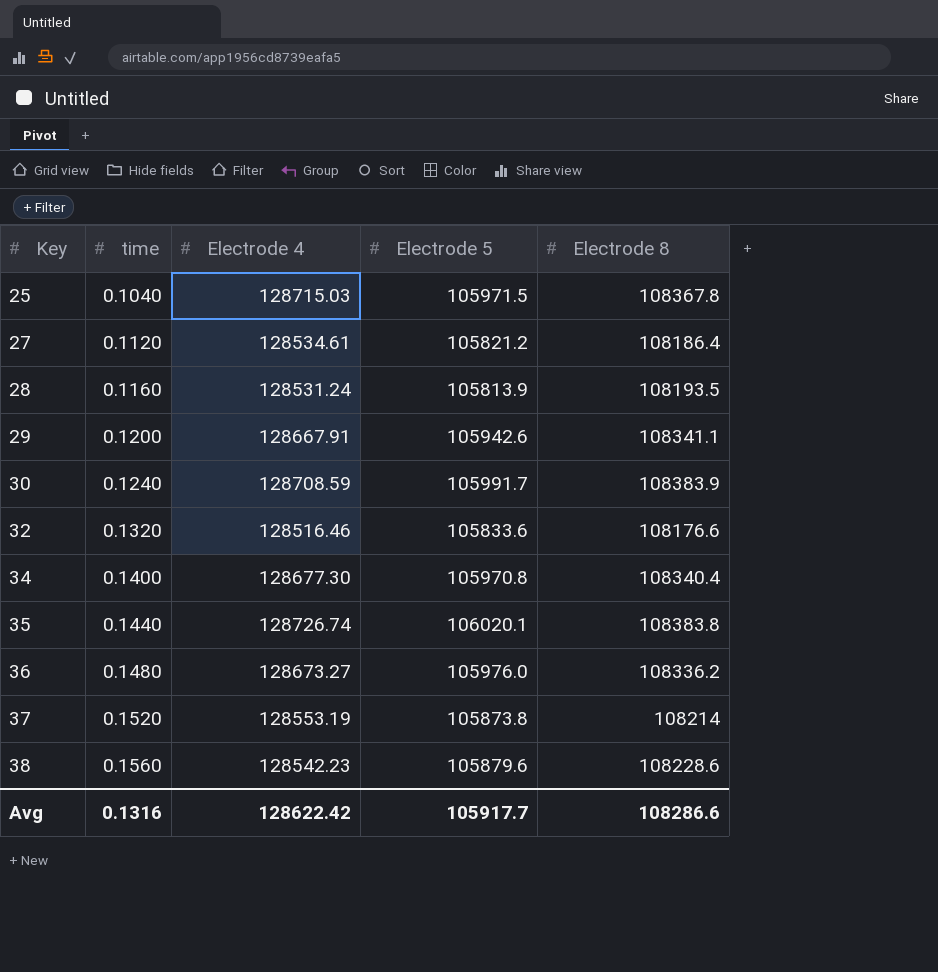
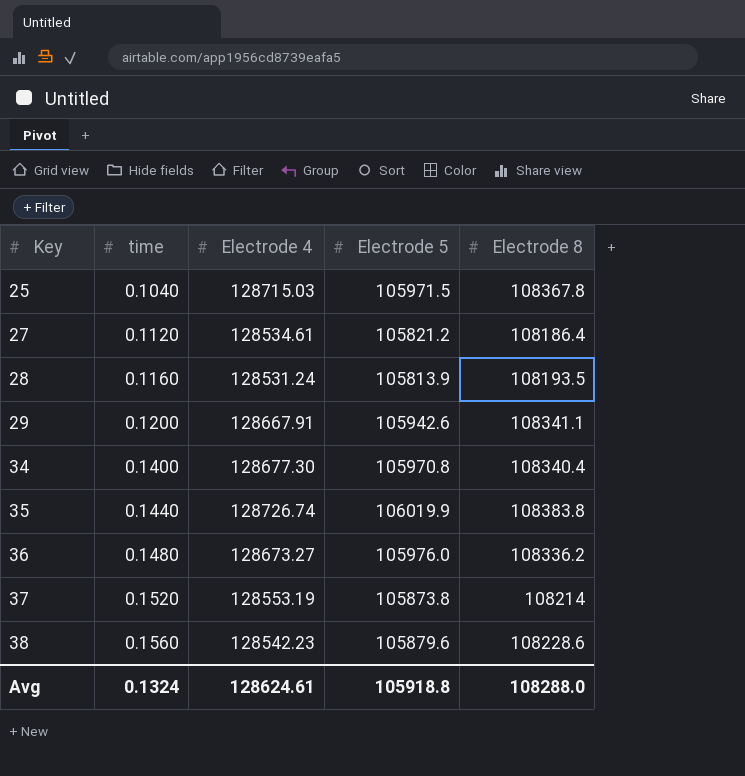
row 30: 0.1240 | 128708.59 | 105991.7 | 108383.9 -> none
row 32: 0.1320 | 128516.46 | 105833.6 | 108176.6 -> none
35 | Electrode 5: 106020.1 -> 106019.9
Avg | time: 0.1316 -> 0.1324
Avg | Electrode 4: 128622.42 -> 128624.61
Avg | Electrode 5: 105917.7 -> 105918.8
Avg | Electrode 8: 108286.6 -> 108288.0

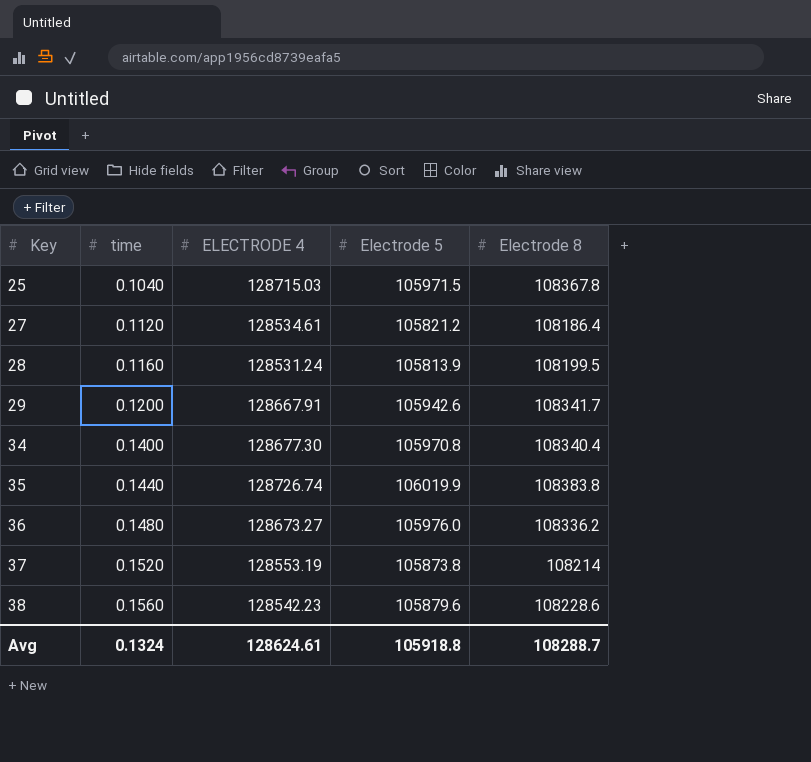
column name: Electrode 4 -> ELECTRODE 4
28 | Electrode 8: 108193.5 -> 108199.5
29 | Electrode 8: 108341.1 -> 108341.7
Avg | Electrode 8: 108288.0 -> 108288.7

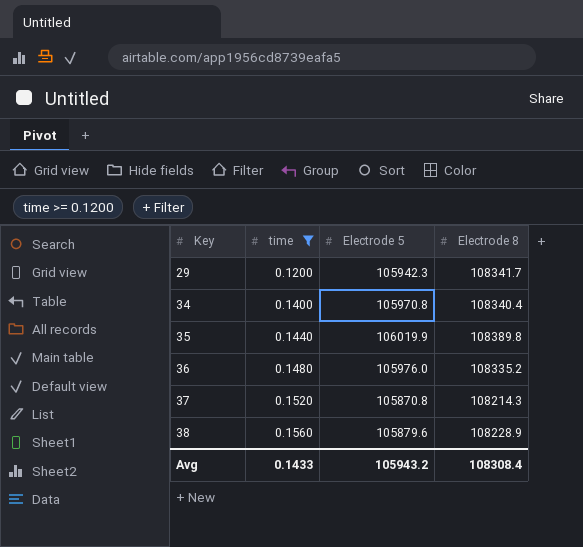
filter: none -> time >= 0.1200
column ELECTRODE 4 | position: 3 -> none
29 | Electrode 5: 105942.6 -> 105942.3
35 | Electrode 8: 108383.8 -> 108389.8
36 | Electrode 8: 108336.2 -> 108335.2
37 | Electrode 5: 105873.8 -> 105870.8
37 | Electrode 8: 108214 -> 108214.3
38 | Electrode 8: 108228.6 -> 108228.9
Avg | time: 0.1324 -> 0.1433
Avg | Electrode 5: 105918.8 -> 105943.2
Avg | Electrode 8: 108288.7 -> 108308.4

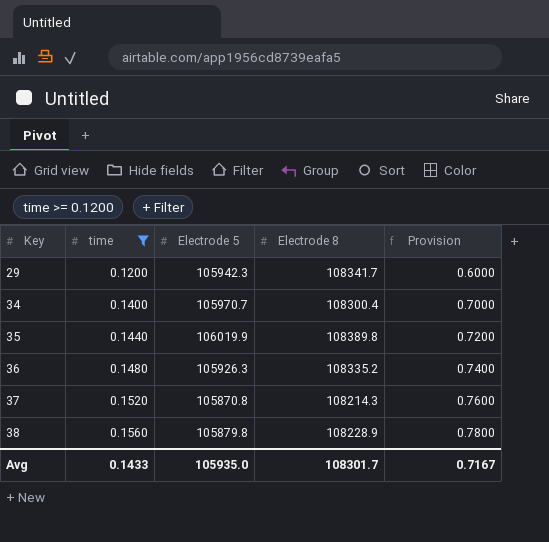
column Provision | formula: none -> [time] * 5
34 | Electrode 5: 105970.8 -> 105970.7
34 | Electrode 8: 108340.4 -> 108300.4
36 | Electrode 5: 105976.0 -> 105926.3
38 | Electrode 5: 105879.6 -> 105879.8
Avg | Electrode 5: 105943.2 -> 105935.0
Avg | Electrode 8: 108308.4 -> 108301.7

